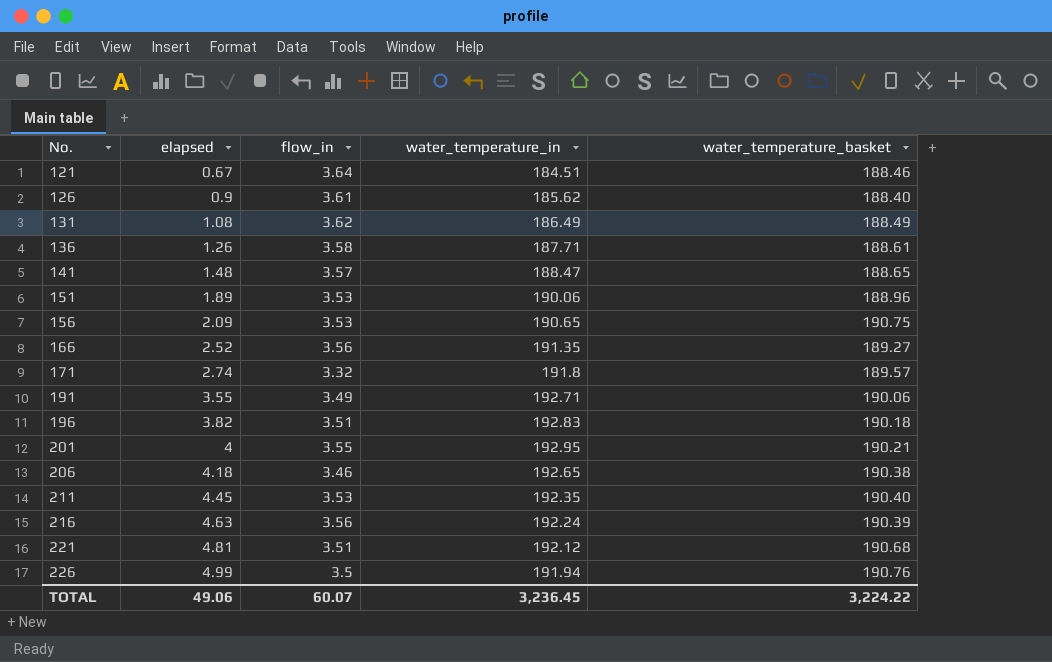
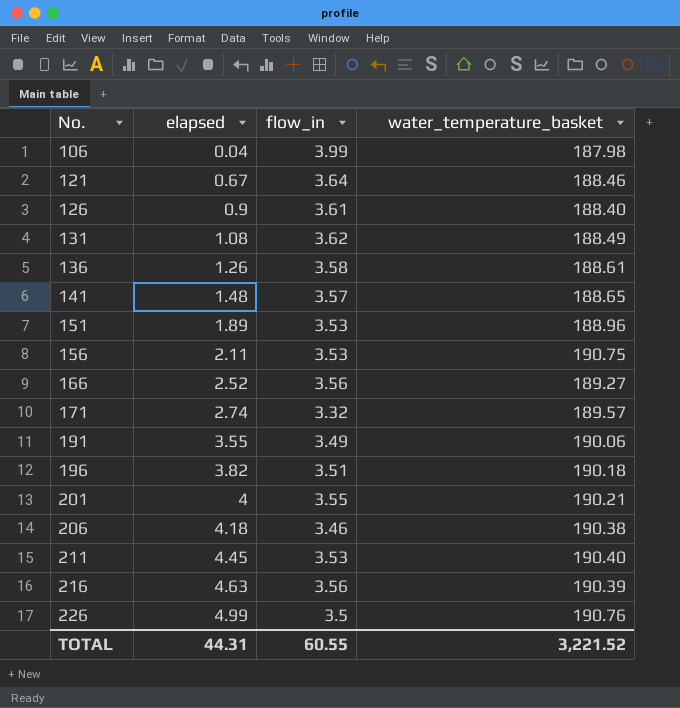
column water_temperature_in | position: 4 -> none
row 221: 4.81 | 3.51 | 192.12 | 190.68 -> none
row 106: none -> 0.04 | 3.99 | 187.98
156 | elapsed: 2.09 -> 2.11
TOTAL | elapsed: 49.06 -> 44.31
TOTAL | flow_in: 60.07 -> 60.55
TOTAL | water_temperature_basket: 3,224.22 -> 3,221.52

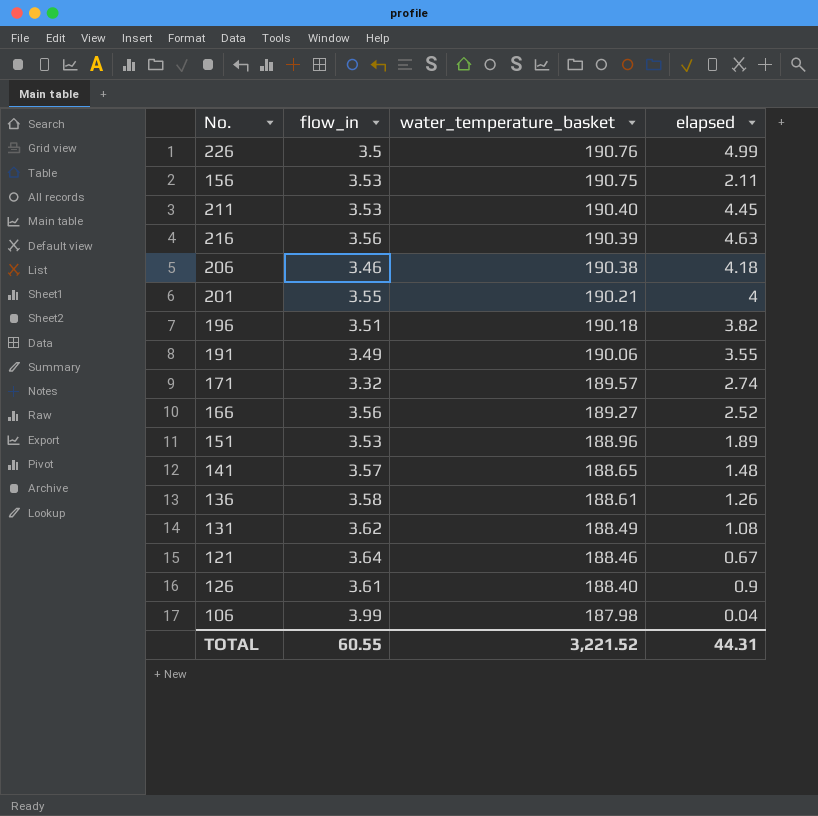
row order: No. ascending -> water_temperature_basket descending
column elapsed | position: 2 -> 4

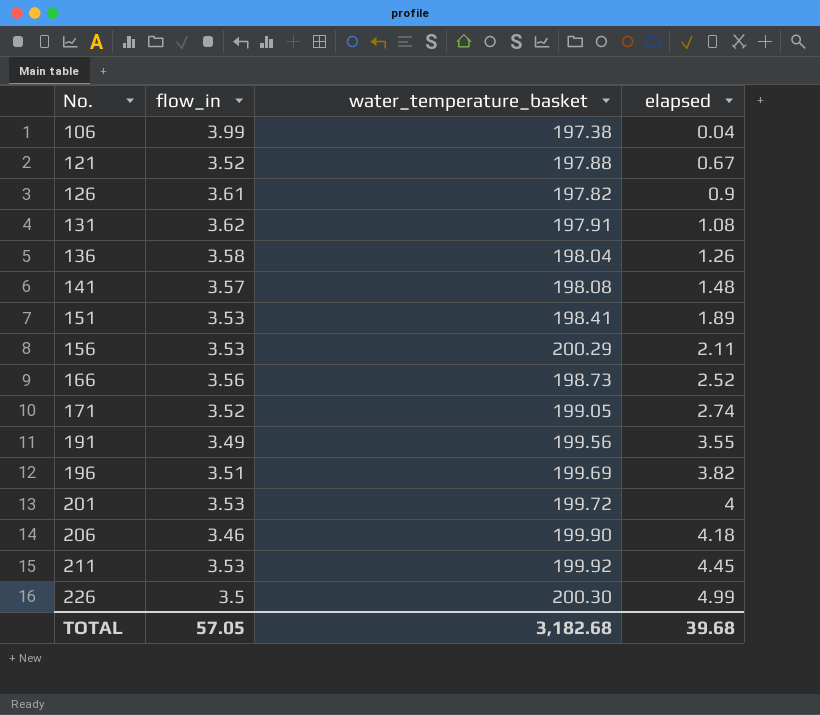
row order: water_temperature_basket descending -> No. ascending
row 216: 3.56 | 190.39 | 4.63 -> none
106 | water_temperature_basket: 187.98 -> 197.38
121 | flow_in: 3.64 -> 3.52
121 | water_temperature_basket: 188.46 -> 197.88
126 | water_temperature_basket: 188.40 -> 197.82
131 | water_temperature_basket: 188.49 -> 197.91
136 | water_temperature_basket: 188.61 -> 198.04
141 | water_temperature_basket: 188.65 -> 198.08
151 | water_temperature_basket: 188.96 -> 198.41
156 | water_temperature_basket: 190.75 -> 200.29
166 | water_temperature_basket: 189.27 -> 198.73
171 | flow_in: 3.32 -> 3.52
171 | water_temperature_basket: 189.57 -> 199.05
191 | water_temperature_basket: 190.06 -> 199.56
196 | water_temperature_basket: 190.18 -> 199.69
201 | flow_in: 3.55 -> 3.53
201 | water_temperature_basket: 190.21 -> 199.72
206 | water_temperature_basket: 190.38 -> 199.90
211 | water_temperature_basket: 190.40 -> 199.92
226 | water_temperature_basket: 190.76 -> 200.30
TOTAL | flow_in: 60.55 -> 57.05
TOTAL | water_temperature_basket: 3,221.52 -> 3,182.68
TOTAL | elapsed: 44.31 -> 39.68

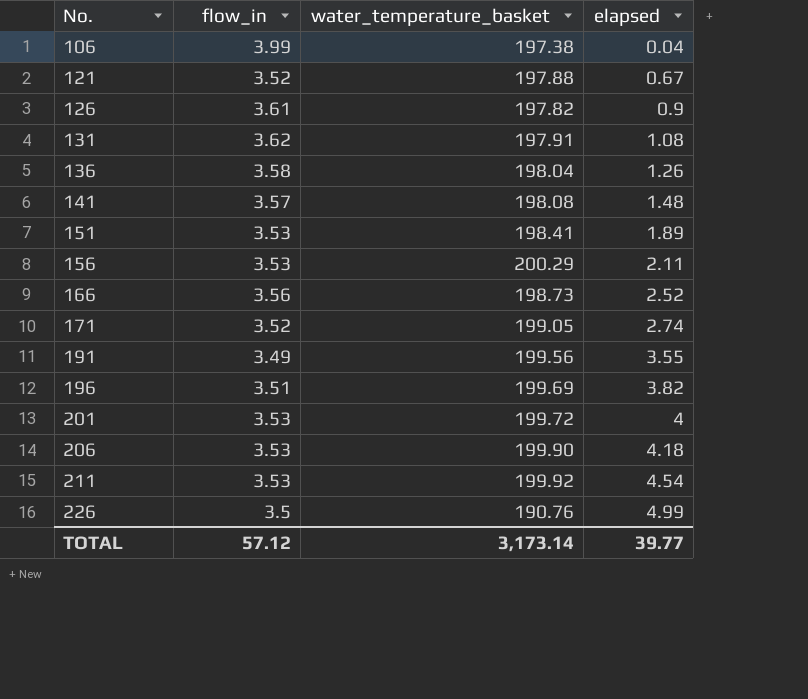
206 | flow_in: 3.46 -> 3.53
211 | elapsed: 4.45 -> 4.54
226 | water_temperature_basket: 200.30 -> 190.76
TOTAL | flow_in: 57.05 -> 57.12
TOTAL | water_temperature_basket: 3,182.68 -> 3,173.14
TOTAL | elapsed: 39.68 -> 39.77

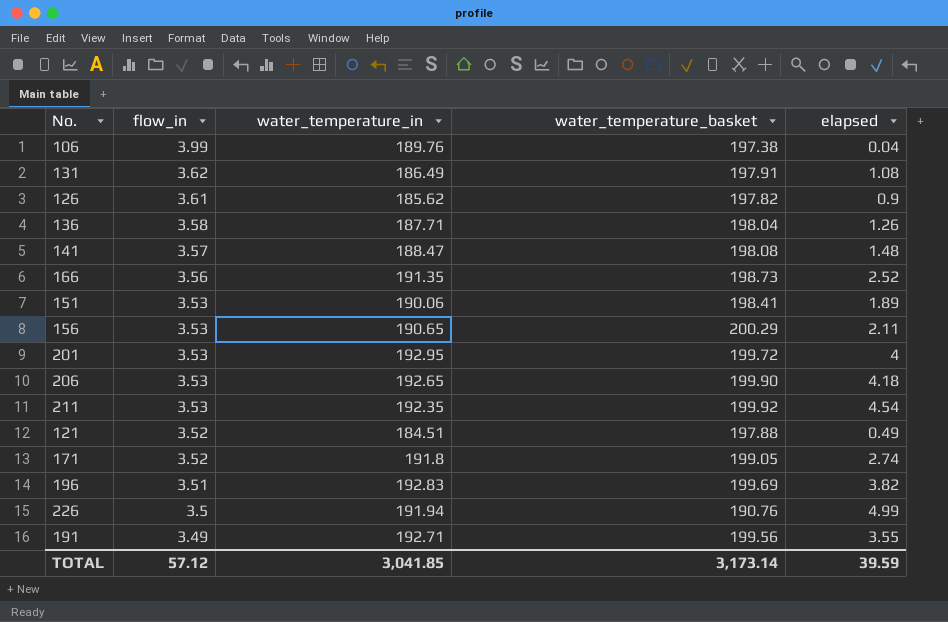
row order: No. ascending -> flow_in descending
column water_temperature_in | position: none -> 3
121 | elapsed: 0.67 -> 0.49
TOTAL | elapsed: 39.77 -> 39.59

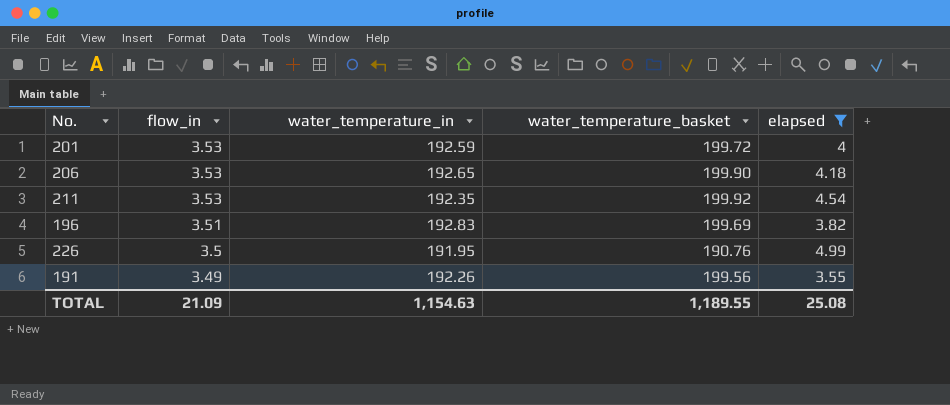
filter: none -> elapsed >= 3.55
201 | water_temperature_in: 192.95 -> 192.59
226 | water_temperature_in: 191.94 -> 191.95
191 | water_temperature_in: 192.71 -> 192.26
TOTAL | flow_in: 57.12 -> 21.09
TOTAL | water_temperature_in: 3,041.85 -> 1,154.63
TOTAL | water_temperature_basket: 3,173.14 -> 1,189.55
TOTAL | elapsed: 39.59 -> 25.08

